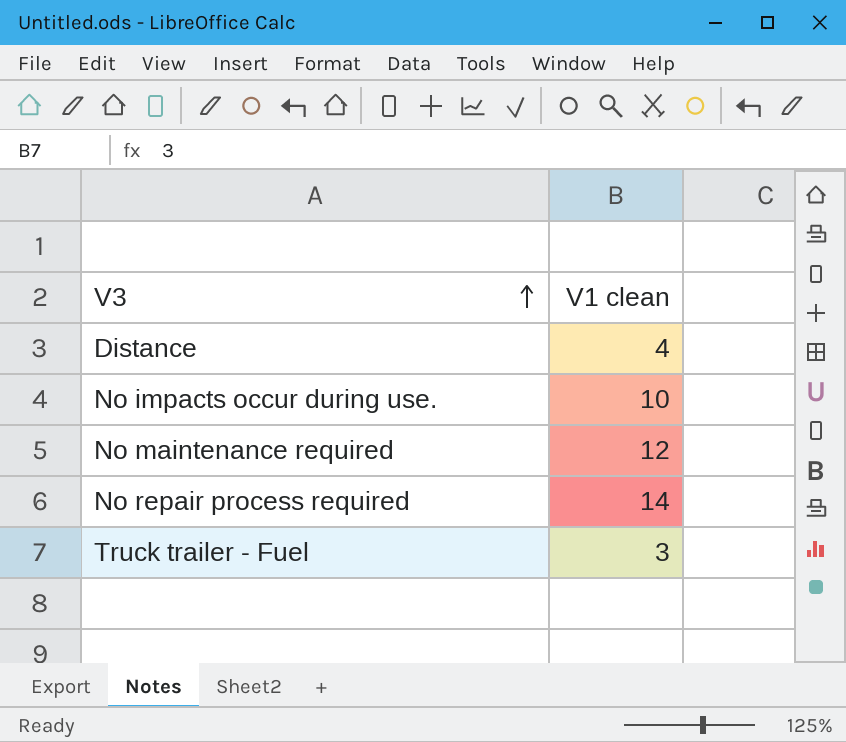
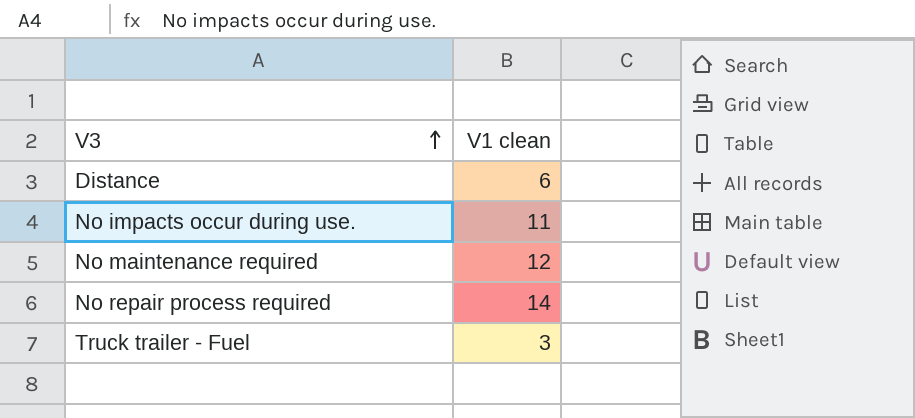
Distance | V1 clean: 4 -> 6
No impacts occur during use. | V1 clean: 10 -> 11

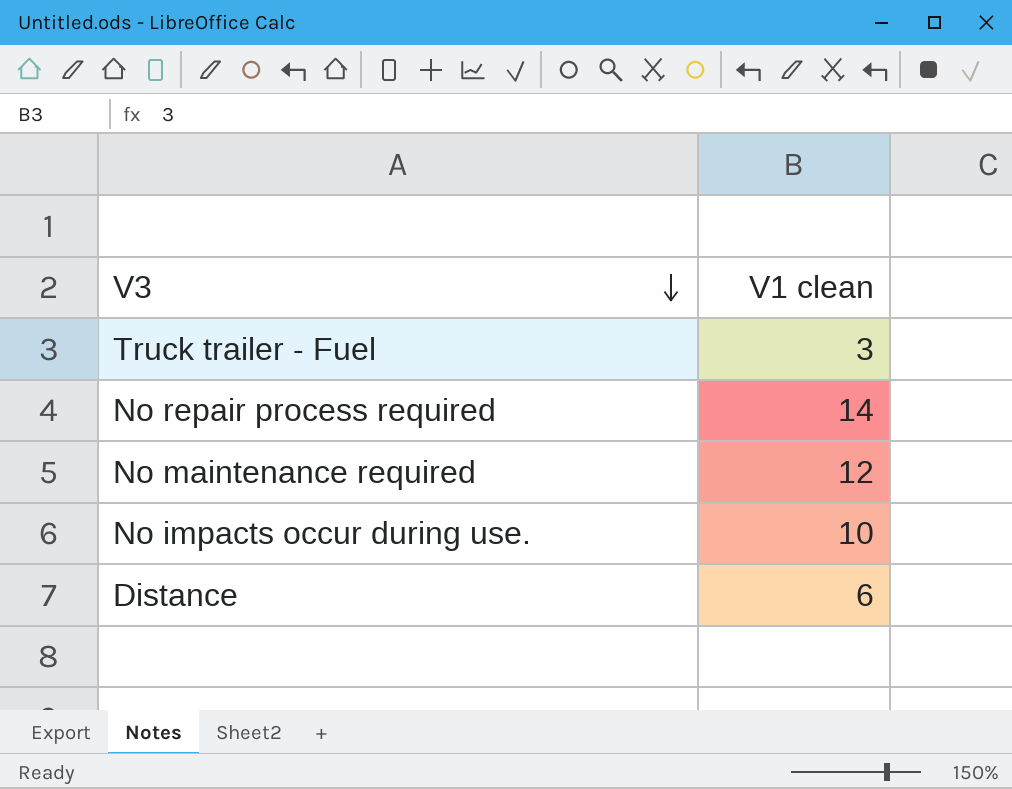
row order: V3 ascending -> V3 descending
No impacts occur during use. | V1 clean: 11 -> 10

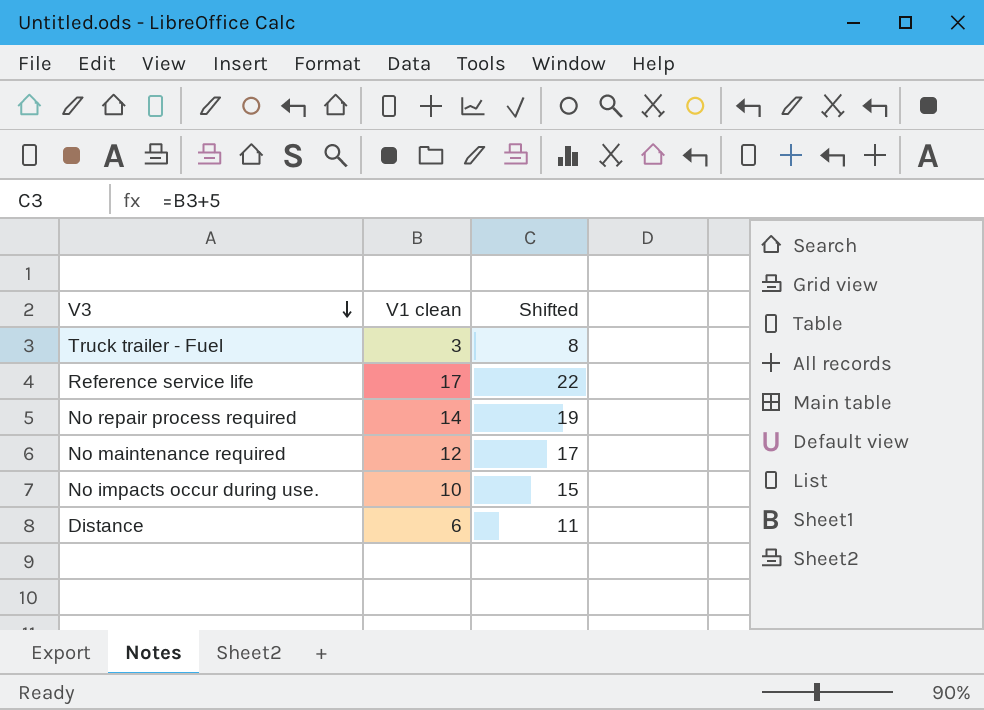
column Shifted | formula: none -> [V1 clean] + 5
row Reference service life: none -> 17 | 22

